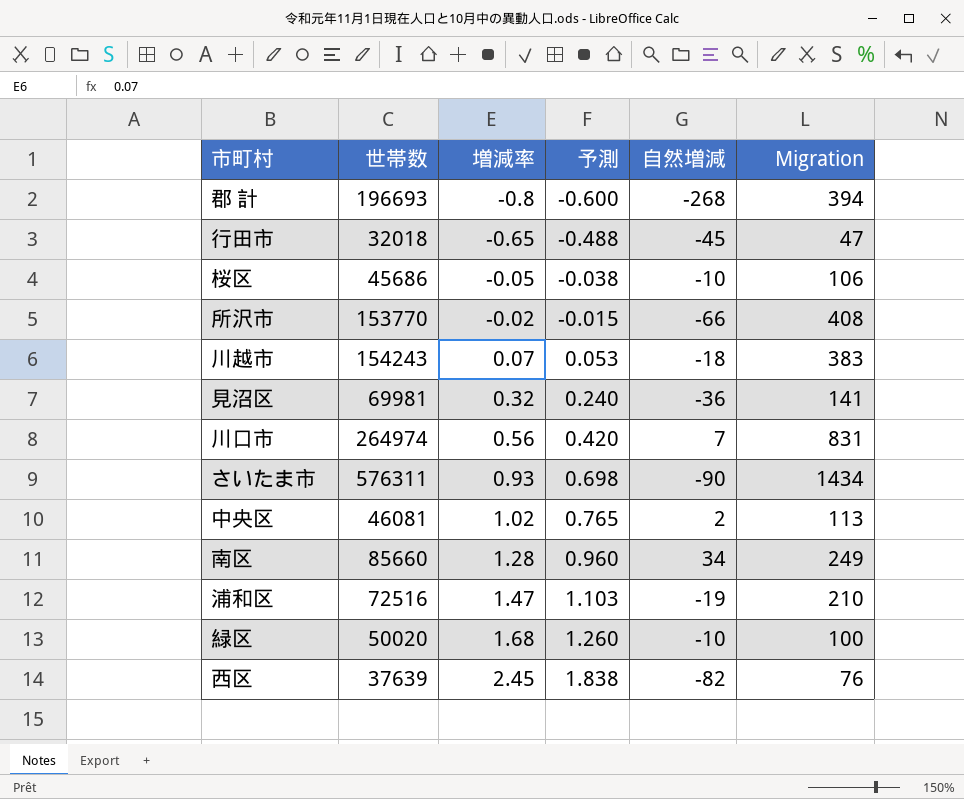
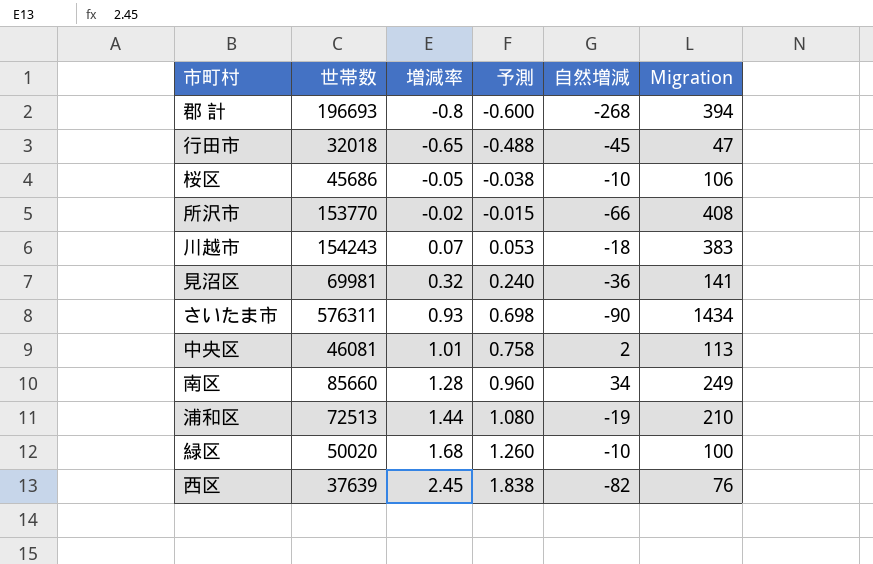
row 川口市: 264974 | 0.56 | 0.420 | 7 | 831 -> none
中央区 | 増減率: 1.02 -> 1.01
中央区 | 予測: 0.765 -> 0.758
浦和区 | 世帯数: 72516 -> 72513
浦和区 | 増減率: 1.47 -> 1.44
浦和区 | 予測: 1.103 -> 1.080

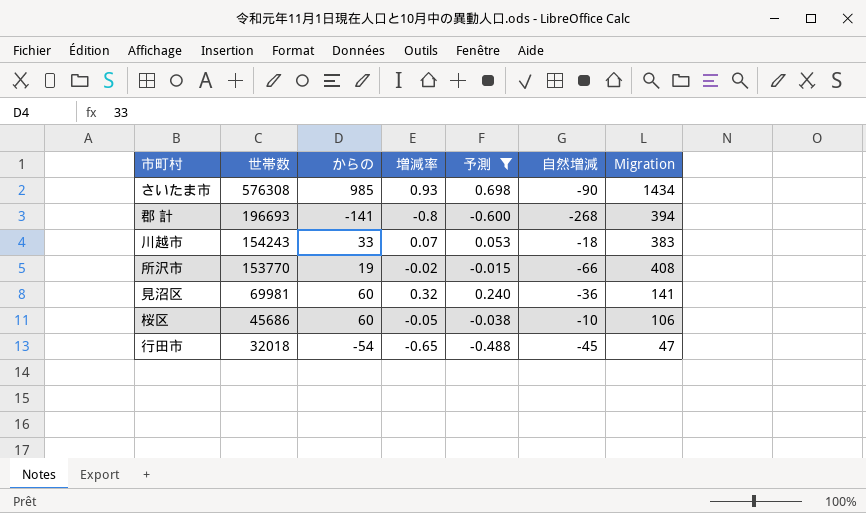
filter: none -> 予測 <= 0.698
row order: 増減率 ascending -> 世帯数 descending
column からの | position: none -> 3
さいたま市 | 世帯数: 576311 -> 576308

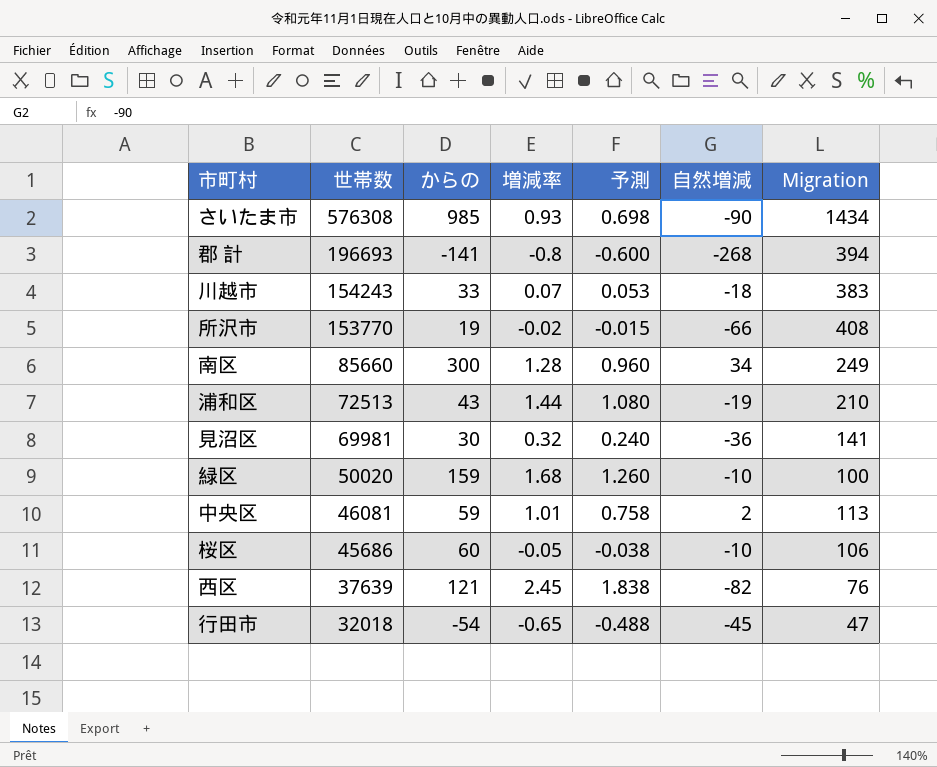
filter: 予測 <= 0.698 -> none
見沼区 | からの: 60 -> 30

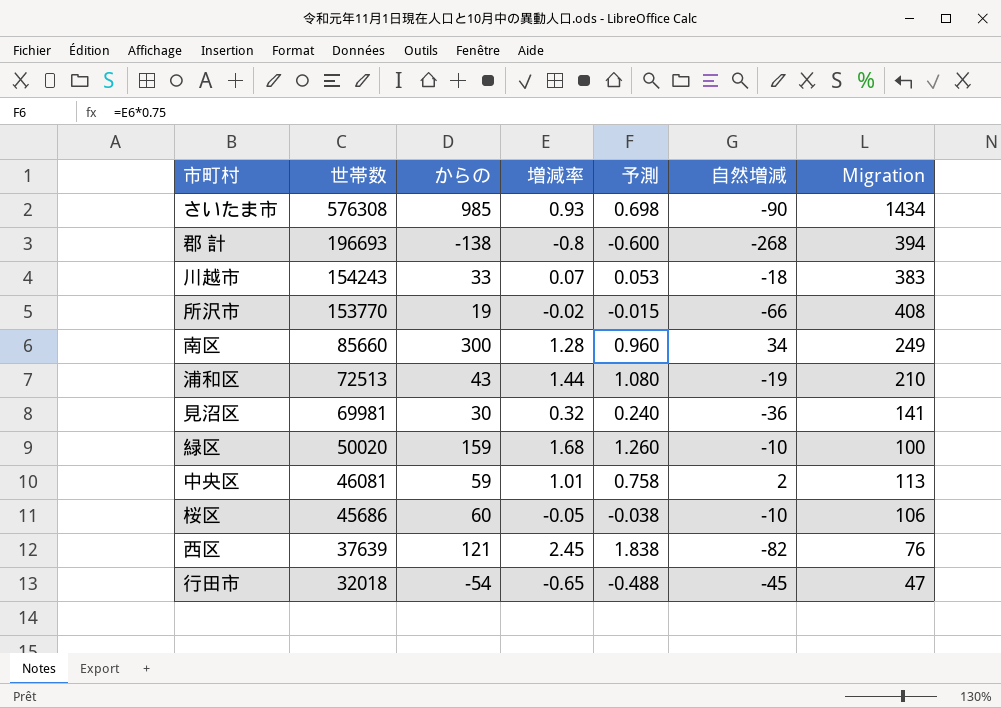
郡 計 | からの: -141 -> -138

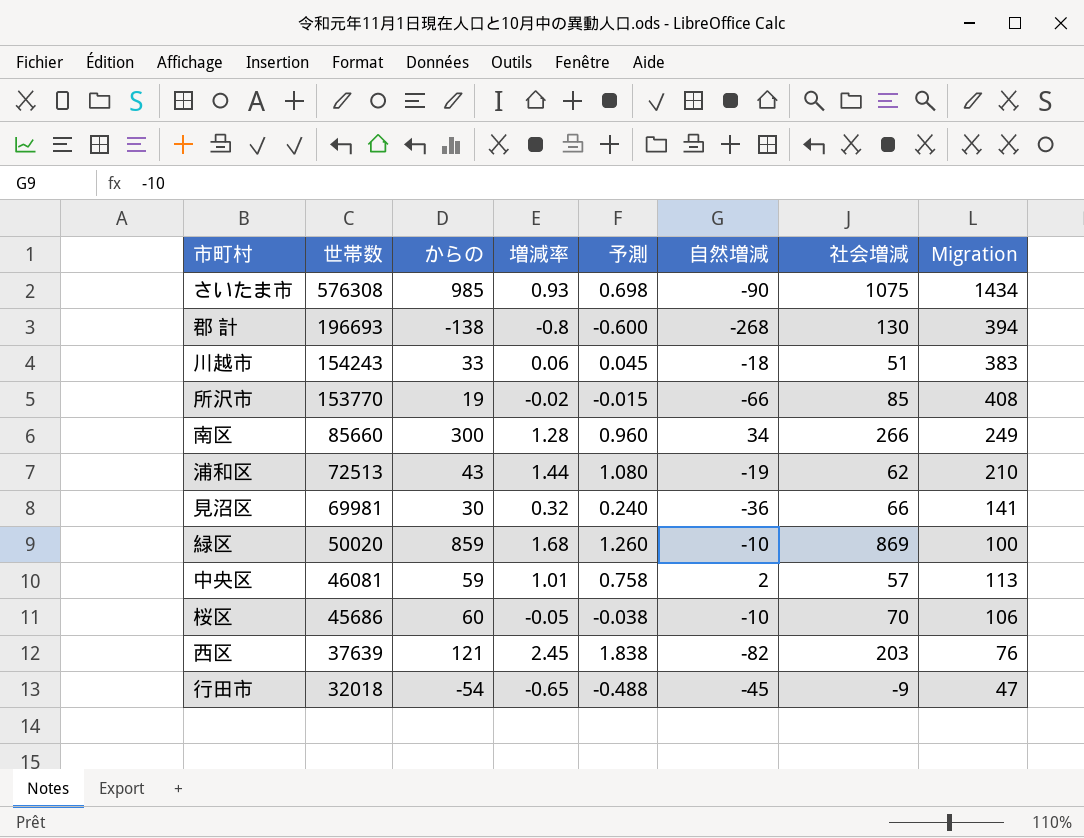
column 社会増減 | formula: none -> [からの] - [自然増減]
川越市 | 増減率: 0.07 -> 0.06
川越市 | 予測: 0.053 -> 0.045
緑区 | からの: 159 -> 859

